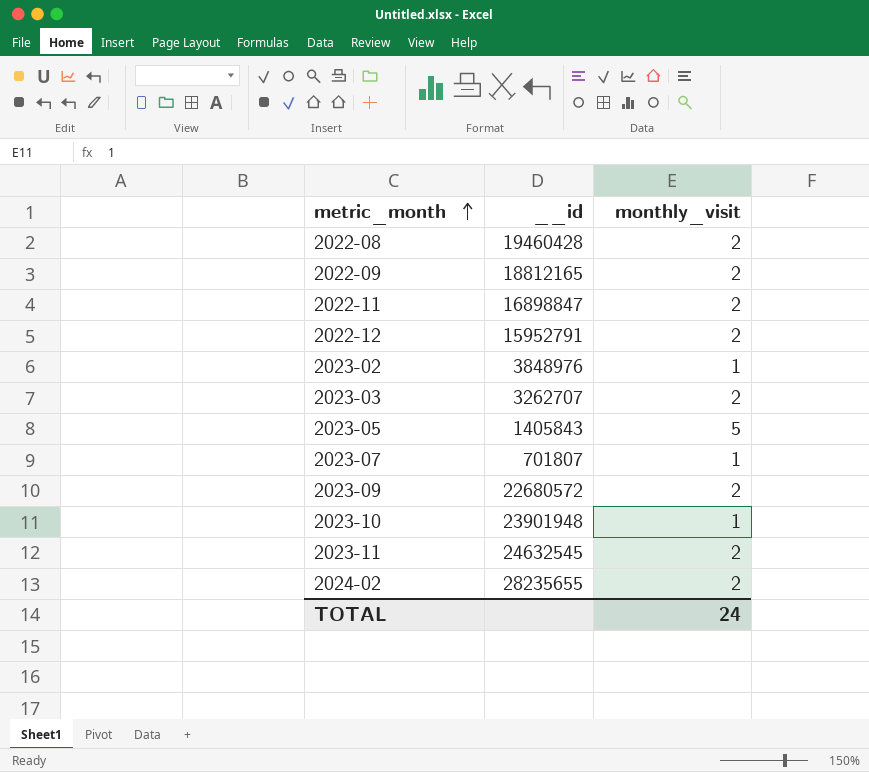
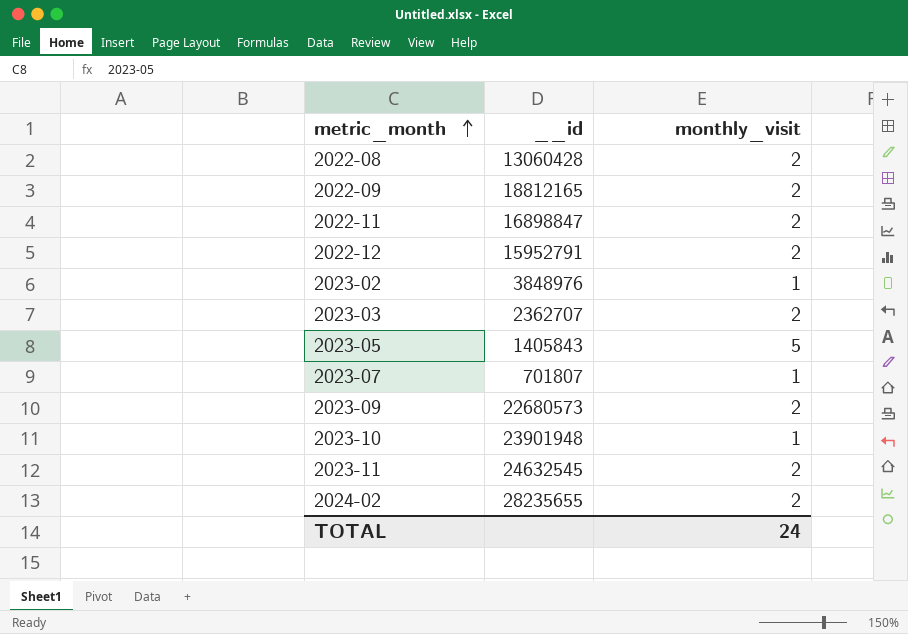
2022-08 | __id: 19460428 -> 13060428
2023-03 | __id: 3262707 -> 2362707
2023-09 | __id: 22680572 -> 22680573

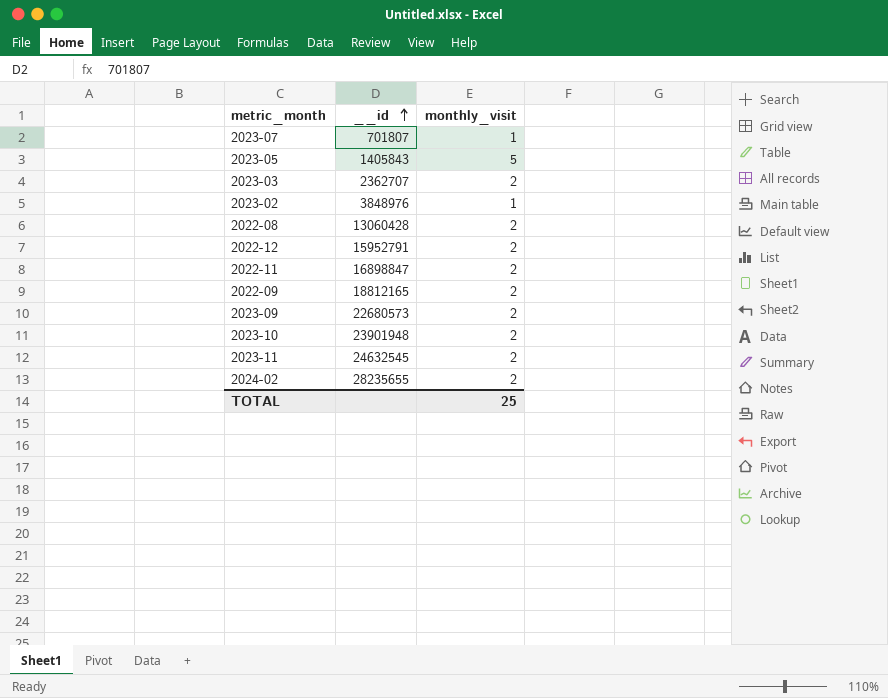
row order: metric_month ascending -> __id ascending
2023-10 | monthly_visit: 1 -> 2
TOTAL | monthly_visit: 24 -> 25

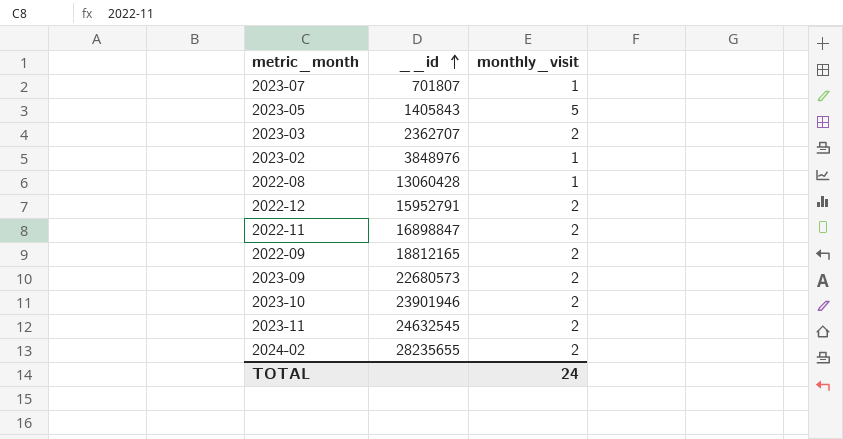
2022-08 | monthly_visit: 2 -> 1
2023-10 | __id: 23901948 -> 23901946
TOTAL | monthly_visit: 25 -> 24

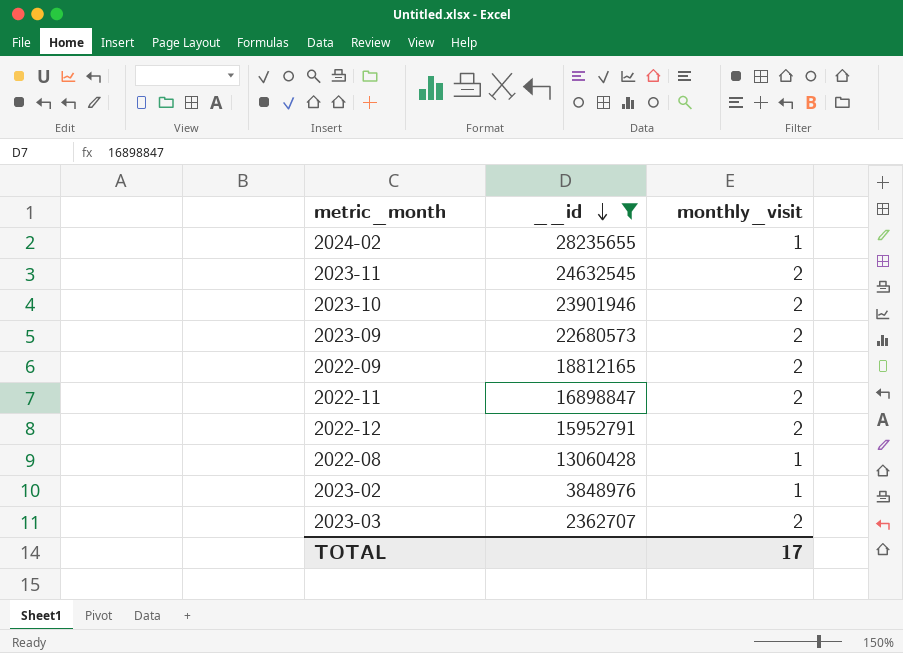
filter: none -> __id >= 2362707
row order: __id ascending -> __id descending
2024-02 | monthly_visit: 2 -> 1
TOTAL | monthly_visit: 24 -> 17

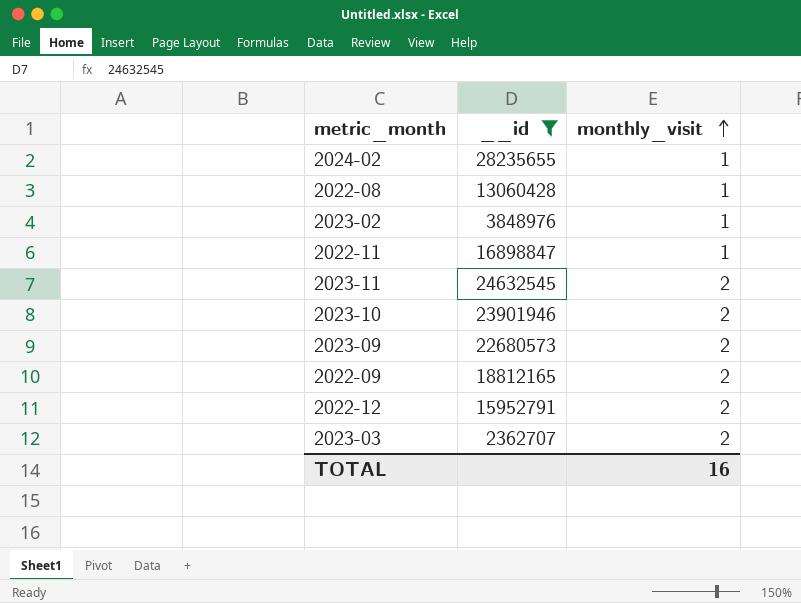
row order: __id descending -> monthly_visit ascending
2022-11 | monthly_visit: 2 -> 1
TOTAL | monthly_visit: 17 -> 16

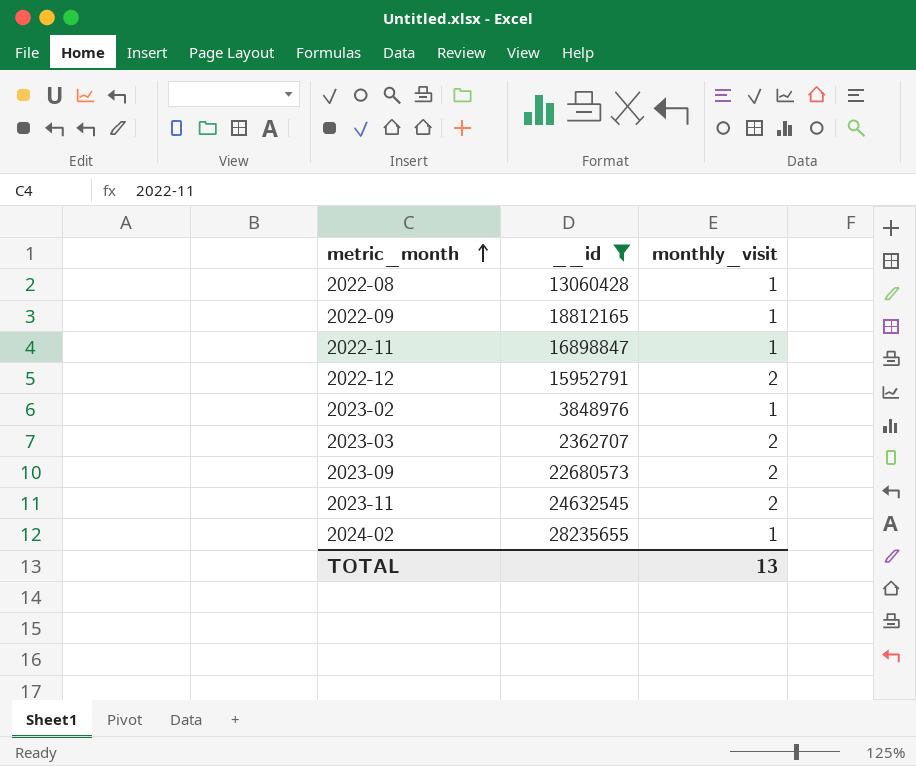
row order: monthly_visit ascending -> metric_month ascending
row 2023-10: 23901946 | 2 -> none
2022-09 | monthly_visit: 2 -> 1
TOTAL | monthly_visit: 16 -> 13

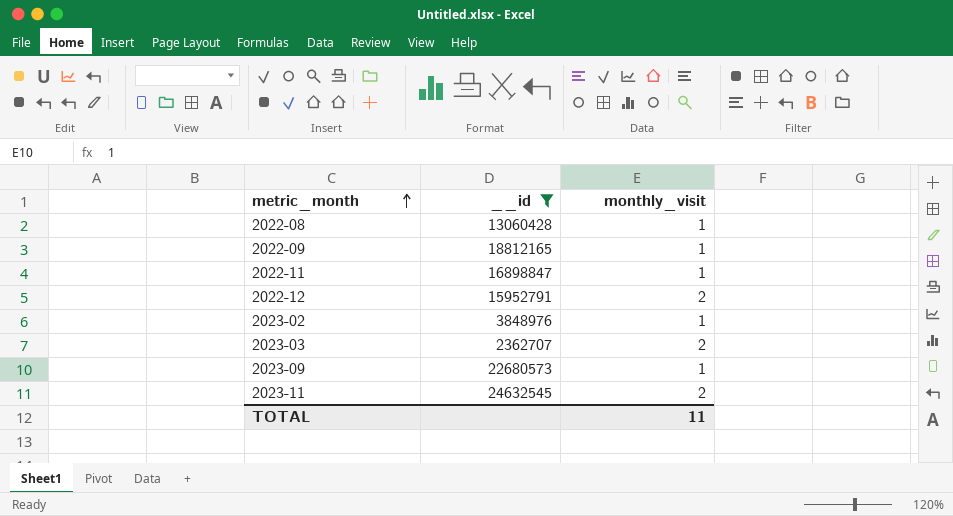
row 2024-02: 28235655 | 1 -> none
2023-09 | monthly_visit: 2 -> 1
TOTAL | monthly_visit: 13 -> 11

